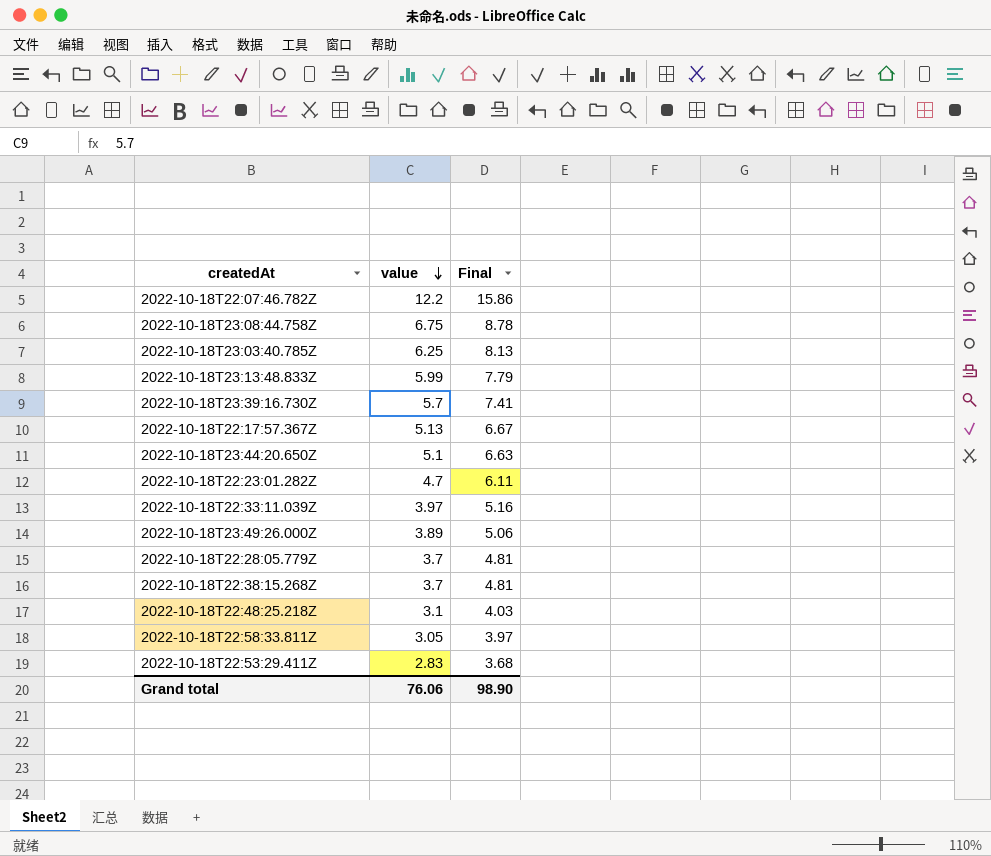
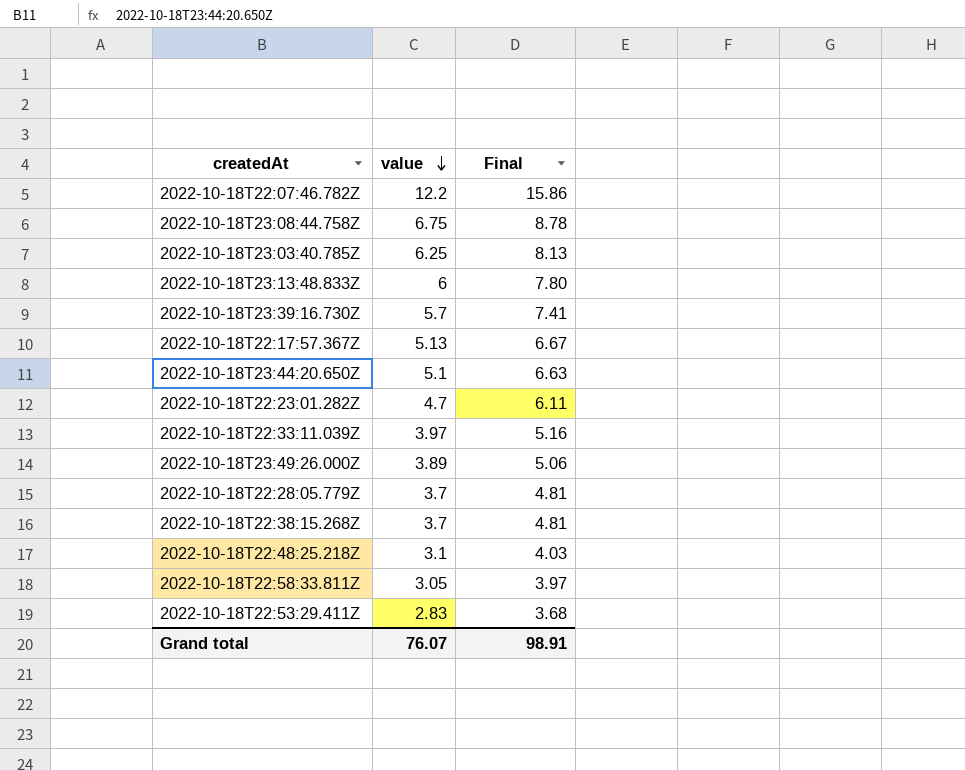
2022-10-18T23:13:48.833Z | value: 5.99 -> 6
2022-10-18T23:13:48.833Z | Final: 7.79 -> 7.80
Grand total | value: 76.06 -> 76.07
Grand total | Final: 98.90 -> 98.91

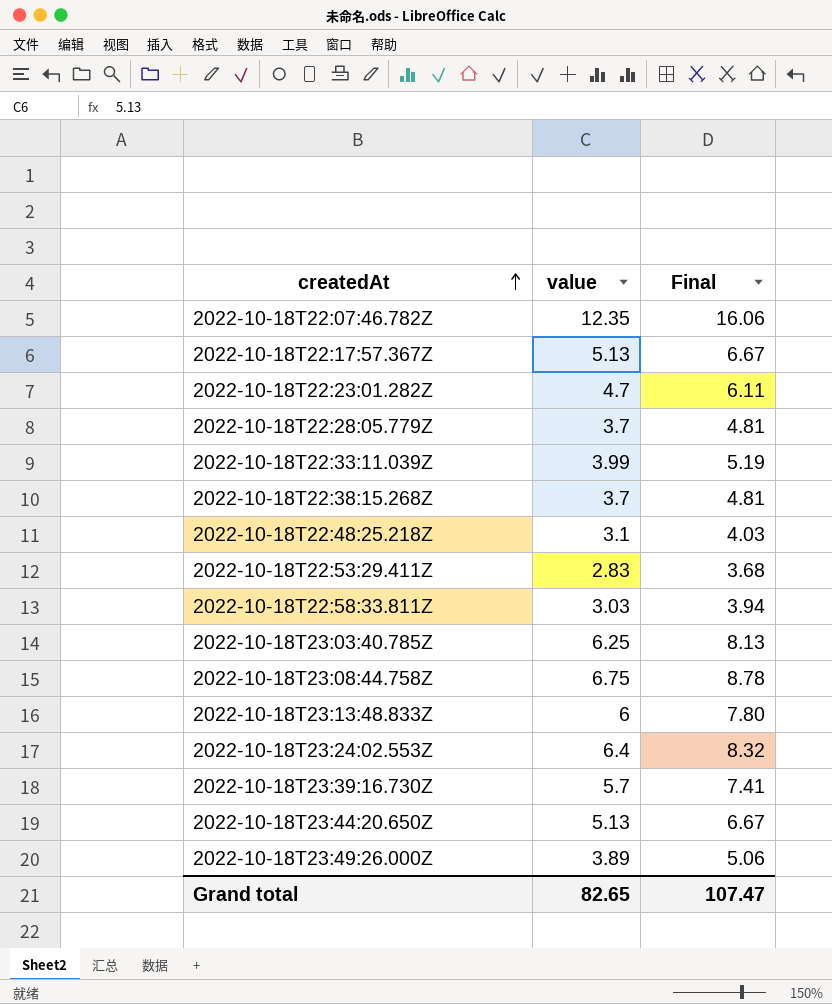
row order: value descending -> createdAt ascending
2022-10-18T22:07:46.782Z | value: 12.2 -> 12.35
2022-10-18T22:07:46.782Z | Final: 15.86 -> 16.06
2022-10-18T22:33:11.039Z | value: 3.97 -> 3.99
2022-10-18T22:33:11.039Z | Final: 5.16 -> 5.19
2022-10-18T22:58:33.811Z | value: 3.05 -> 3.03
2022-10-18T22:58:33.811Z | Final: 3.97 -> 3.94
row 2022-10-18T23:24:02.553Z: none -> 6.4 | 8.32
2022-10-18T23:44:20.650Z | value: 5.1 -> 5.13
2022-10-18T23:44:20.650Z | Final: 6.63 -> 6.67
Grand total | value: 76.07 -> 82.65
Grand total | Final: 98.91 -> 107.47

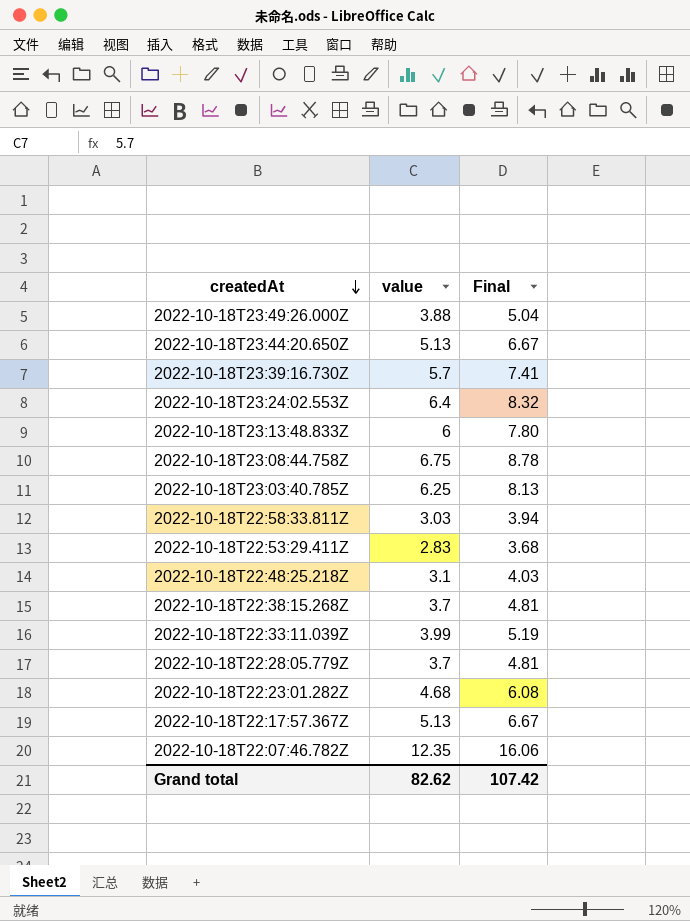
row order: createdAt ascending -> createdAt descending
2022-10-18T23:49:26.000Z | value: 3.89 -> 3.88
2022-10-18T23:49:26.000Z | Final: 5.06 -> 5.04
2022-10-18T22:23:01.282Z | value: 4.7 -> 4.68
2022-10-18T22:23:01.282Z | Final: 6.11 -> 6.08
Grand total | value: 82.65 -> 82.62
Grand total | Final: 107.47 -> 107.42

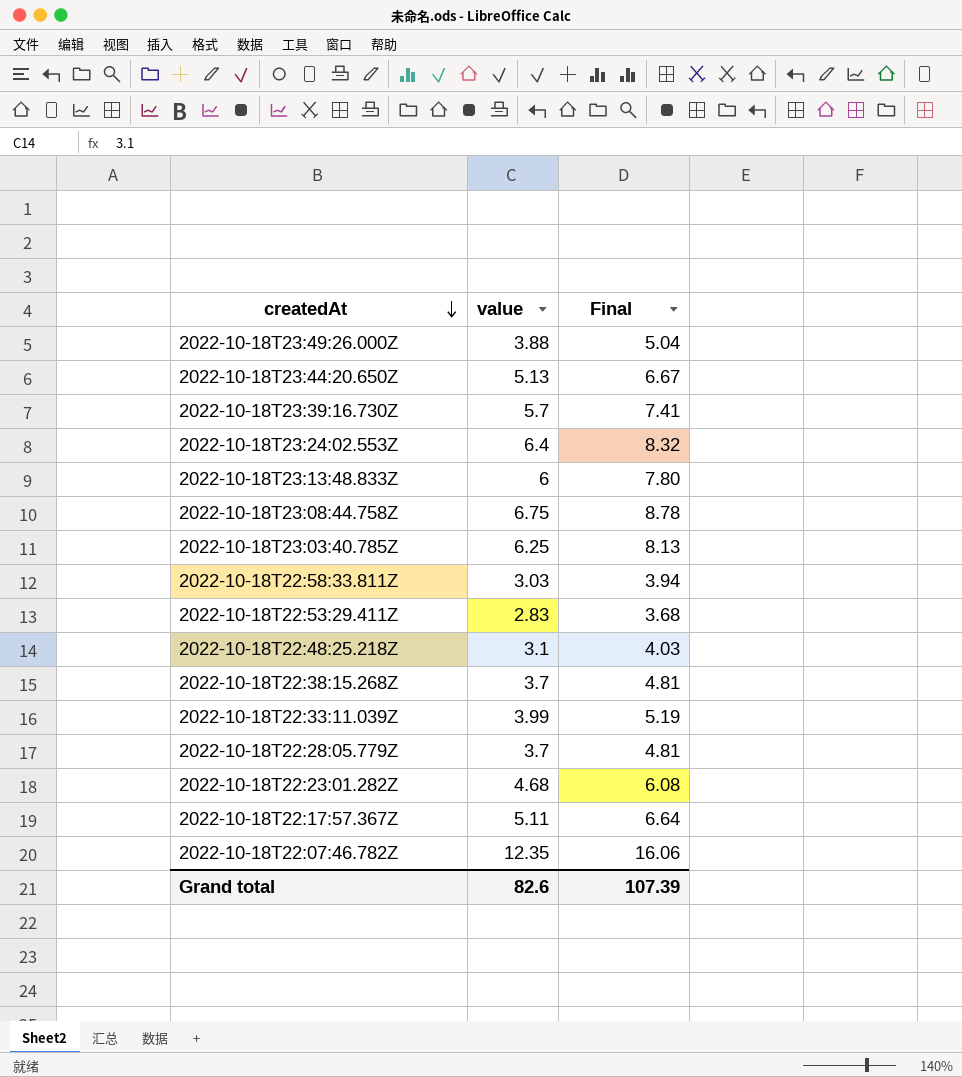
2022-10-18T22:17:57.367Z | value: 5.13 -> 5.11
2022-10-18T22:17:57.367Z | Final: 6.67 -> 6.64
Grand total | value: 82.62 -> 82.6
Grand total | Final: 107.42 -> 107.39

